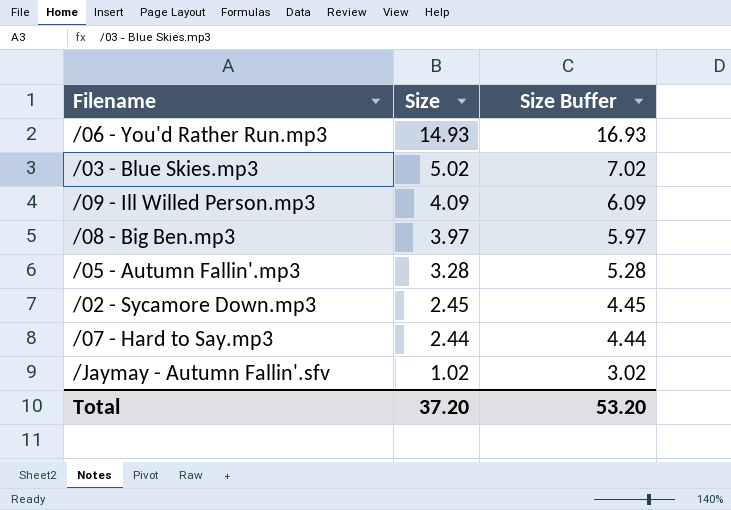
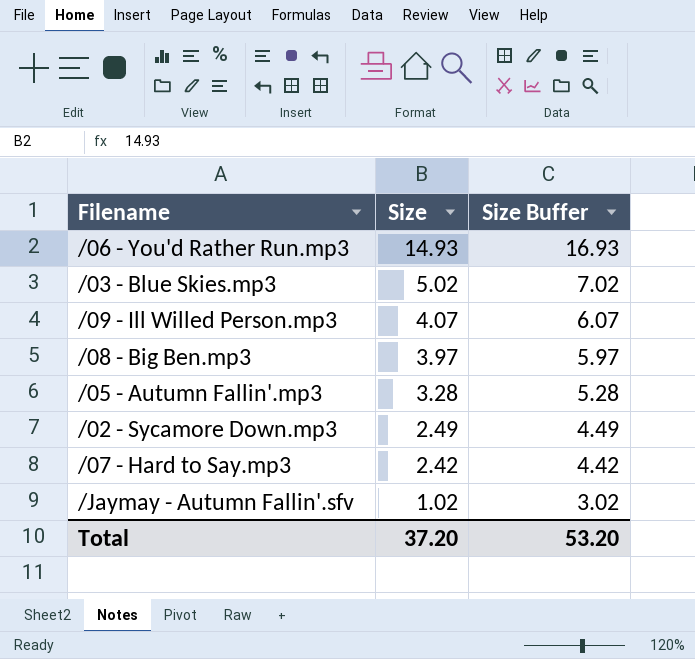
/09 - Ill Willed Person.mp3 | Size: 4.09 -> 4.07
/09 - Ill Willed Person.mp3 | Size Buffer: 6.09 -> 6.07
/02 - Sycamore Down.mp3 | Size: 2.45 -> 2.49
/02 - Sycamore Down.mp3 | Size Buffer: 4.45 -> 4.49
/07 - Hard to Say.mp3 | Size: 2.44 -> 2.42
/07 - Hard to Say.mp3 | Size Buffer: 4.44 -> 4.42

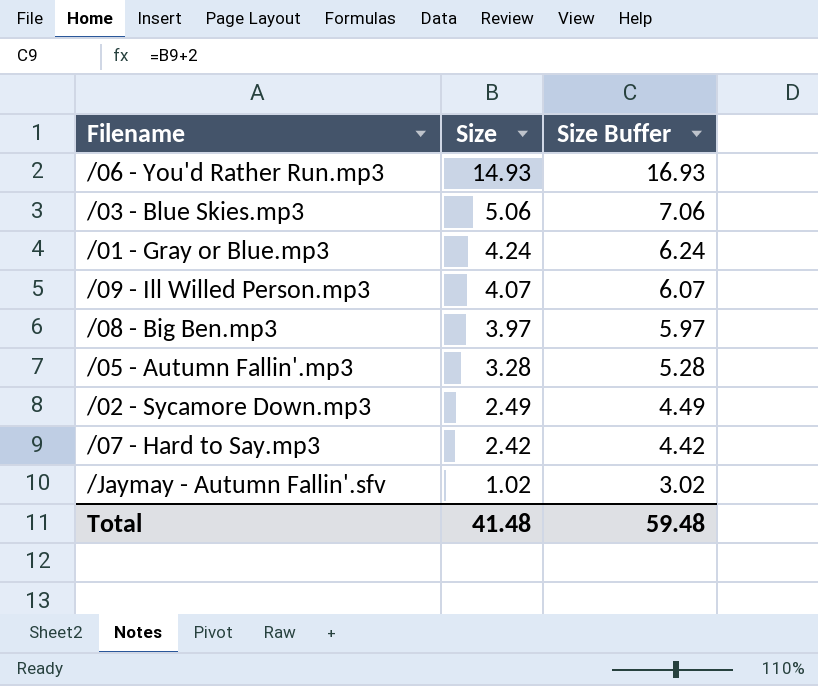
/03 - Blue Skies.mp3 | Size: 5.02 -> 5.06
/03 - Blue Skies.mp3 | Size Buffer: 7.02 -> 7.06
row /01 - Gray or Blue.mp3: none -> 4.24 | 6.24
Total | Size: 37.20 -> 41.48
Total | Size Buffer: 53.20 -> 59.48

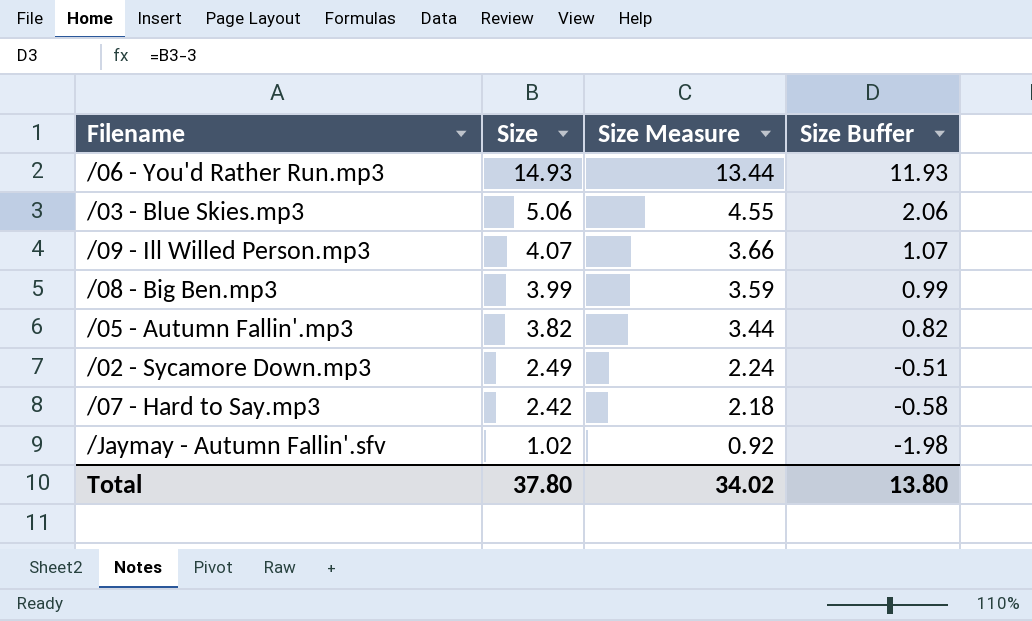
column Size Measure | formula: none -> [Size] * 0.9
column Size Buffer | formula: [Size] + 2 -> [Size] - 3
row /01 - Gray or Blue.mp3: 4.24 | 6.24 -> none
/08 - Big Ben.mp3 | Size: 3.97 -> 3.99
/05 - Autumn Fallin'.mp3 | Size: 3.28 -> 3.82
Total | Size: 41.48 -> 37.80
Total | Size Buffer: 59.48 -> 13.80

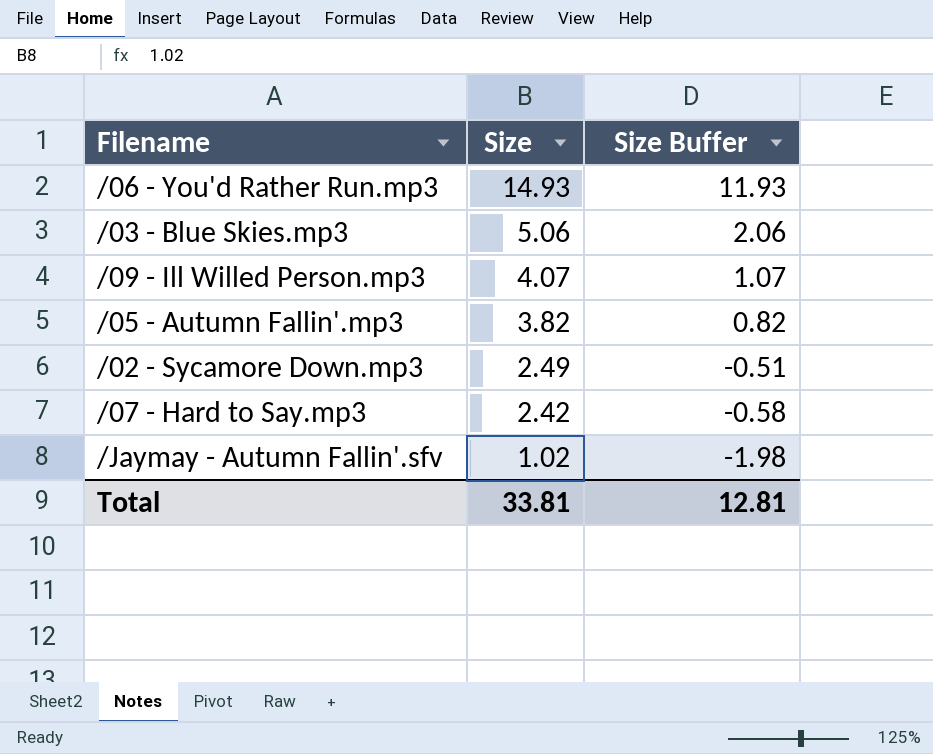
column Size Measure | formula: [Size] * 0.9 -> none
row /08 - Big Ben.mp3: 3.99 | 3.59 | 0.99 -> none
Total | Size: 37.80 -> 33.81
Total | Size Buffer: 13.80 -> 12.81

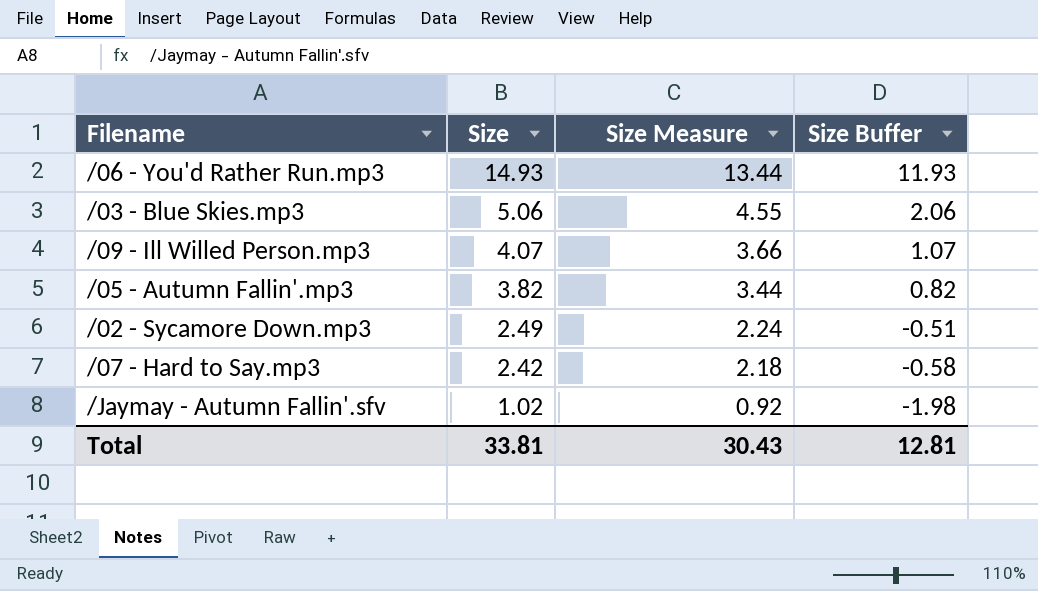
column Size Measure | formula: none -> [Size] * 0.9

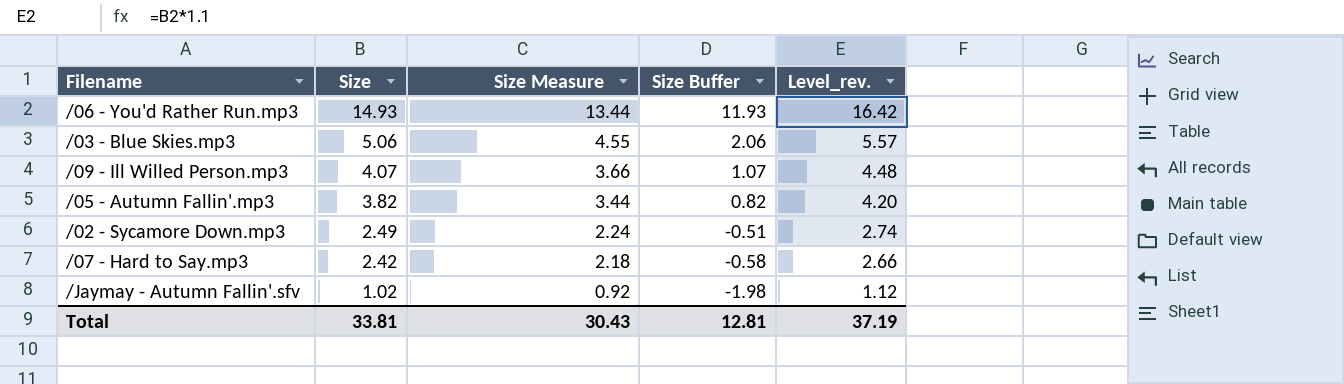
column Level_rev. | formula: none -> [Size] * 1.1

